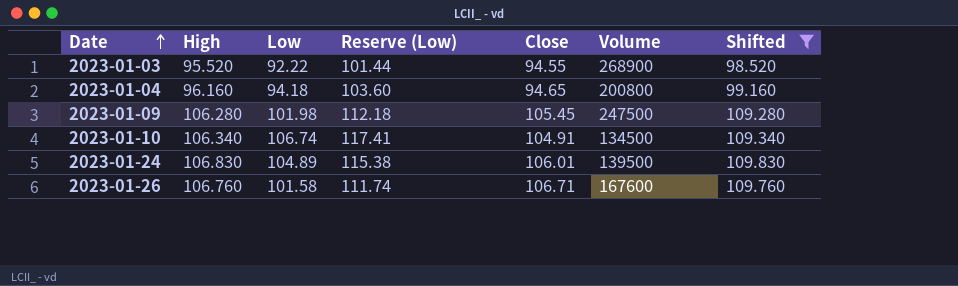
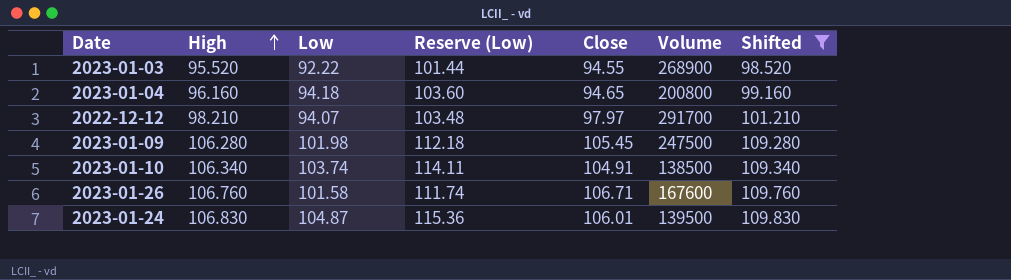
row order: Date ascending -> High ascending
row 2022-12-12: none -> 98.210 | 94.07 | 103.48 | 97.97 | 291700 | 101.210
2023-01-10 | Low: 106.74 -> 103.74
2023-01-10 | Reserve (Low): 117.41 -> 114.11
2023-01-10 | Volume: 134500 -> 138500
2023-01-24 | Low: 104.89 -> 104.87
2023-01-24 | Reserve (Low): 115.38 -> 115.36

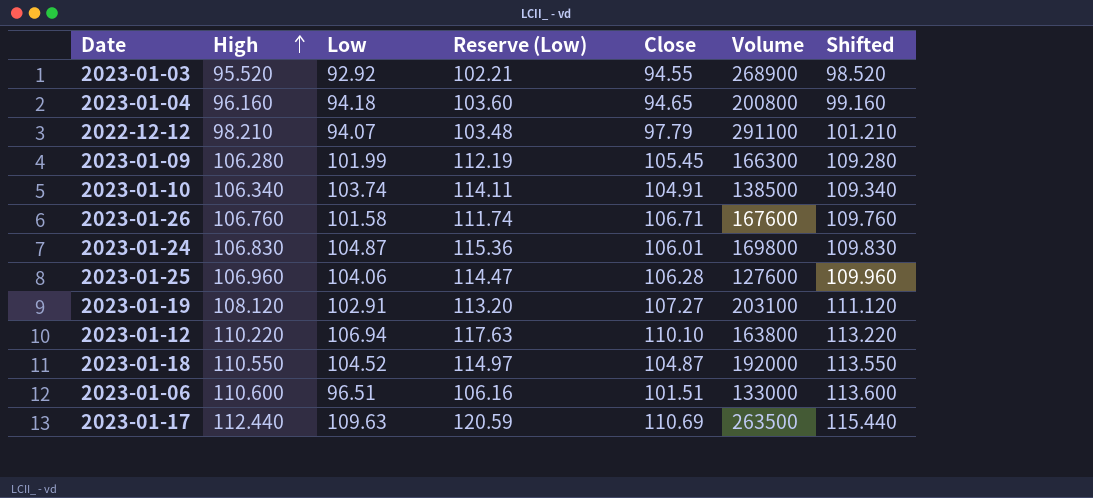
filter: Shifted <= 109.830 -> none
2023-01-03 | Low: 92.22 -> 92.92
2023-01-03 | Reserve (Low): 101.44 -> 102.21
2022-12-12 | Close: 97.97 -> 97.79
2022-12-12 | Volume: 291700 -> 291100
2023-01-09 | Low: 101.98 -> 101.99
2023-01-09 | Reserve (Low): 112.18 -> 112.19
2023-01-09 | Volume: 247500 -> 166300
2023-01-24 | Volume: 139500 -> 169800

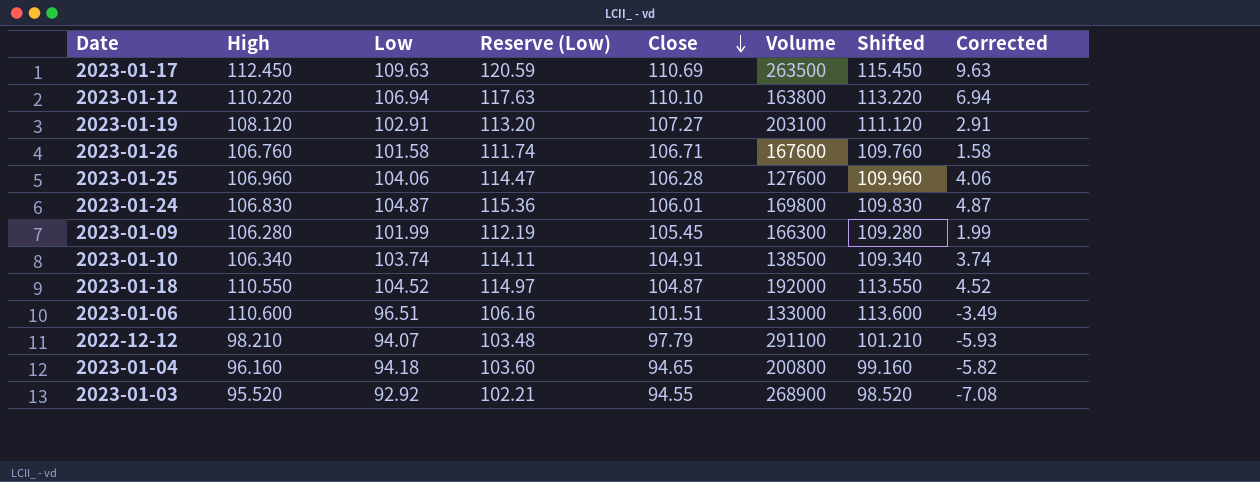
row order: High ascending -> Close descending
column Corrected | formula: none -> [Low] - 100
2023-01-17 | High: 112.440 -> 112.450
2023-01-17 | Shifted: 115.440 -> 115.450

